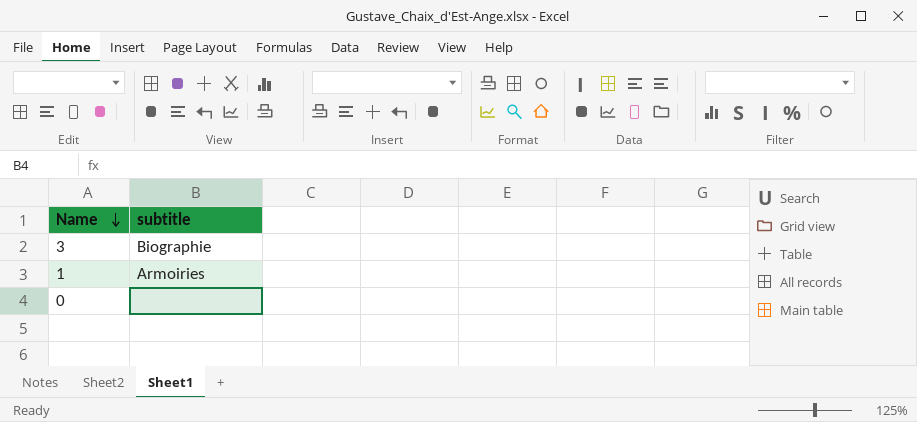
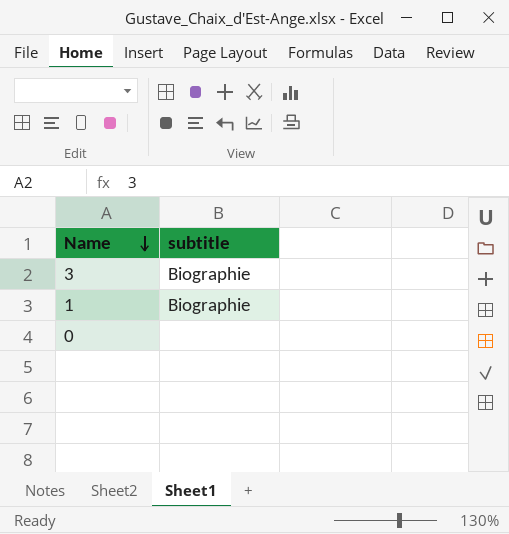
1 | subtitle: Armoiries -> Biographie

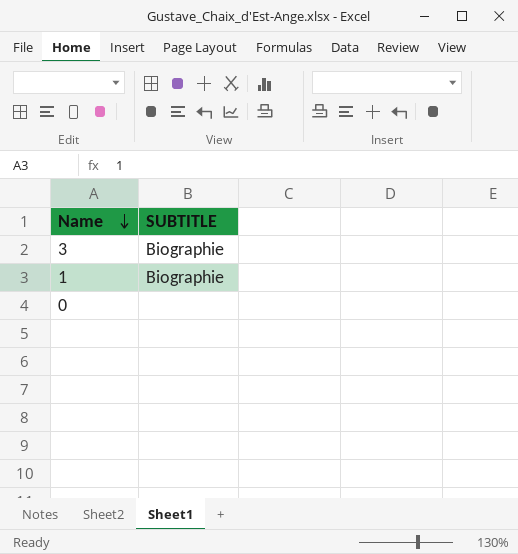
column name: subtitle -> SUBTITLE

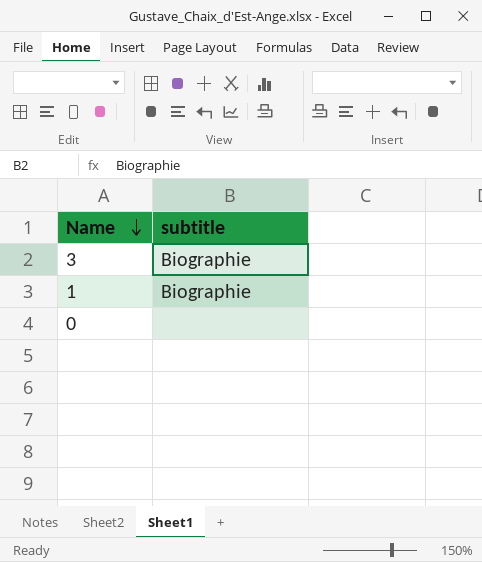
column name: SUBTITLE -> subtitle

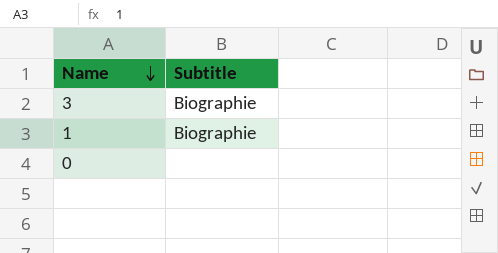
column name: subtitle -> Subtitle

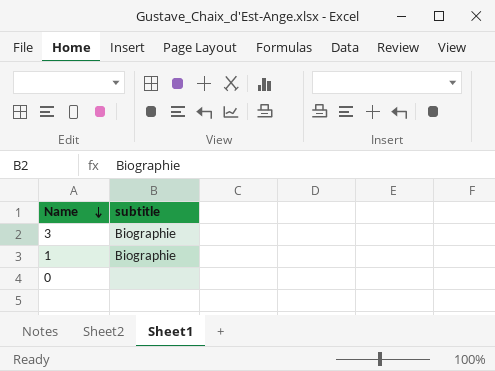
column name: Subtitle -> subtitle

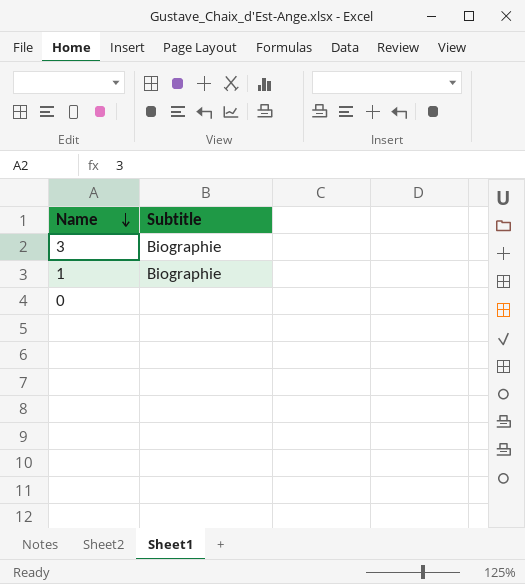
column name: subtitle -> Subtitle

